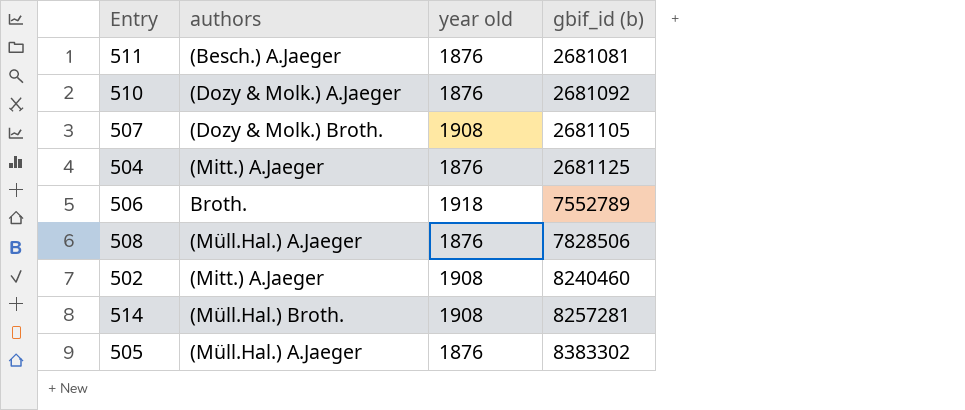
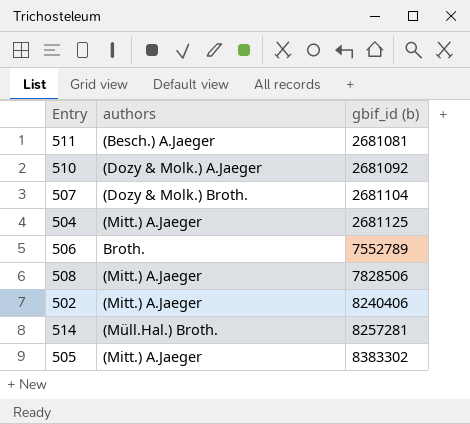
column year old | position: 3 -> none
507 | gbif_id (b): 2681105 -> 2681104
508 | authors: (Müll.Hal.) A.Jaeger -> (Mitt.) A.Jaeger
502 | gbif_id (b): 8240460 -> 8240406
505 | authors: (Müll.Hal.) A.Jaeger -> (Mitt.) A.Jaeger

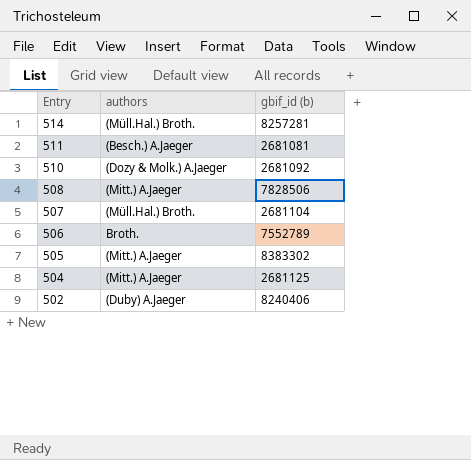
row order: gbif_id (b) ascending -> Entry descending
507 | authors: (Dozy & Molk.) Broth. -> (Müll.Hal.) Broth.
502 | authors: (Mitt.) A.Jaeger -> (Duby) A.Jaeger

